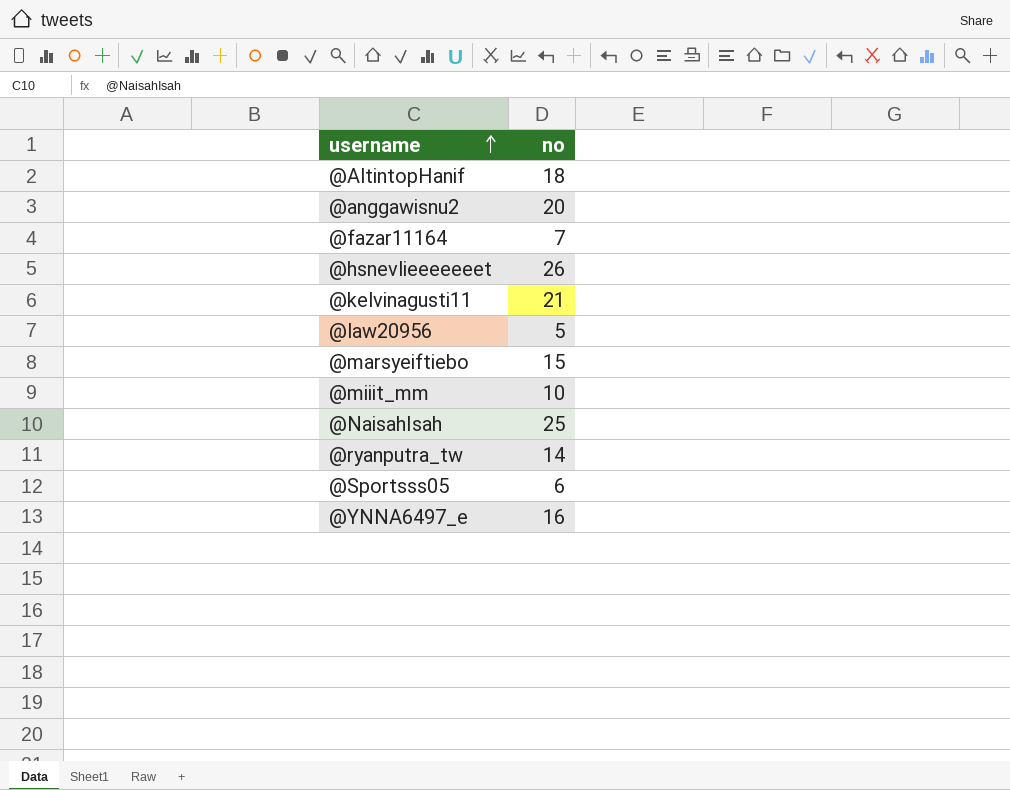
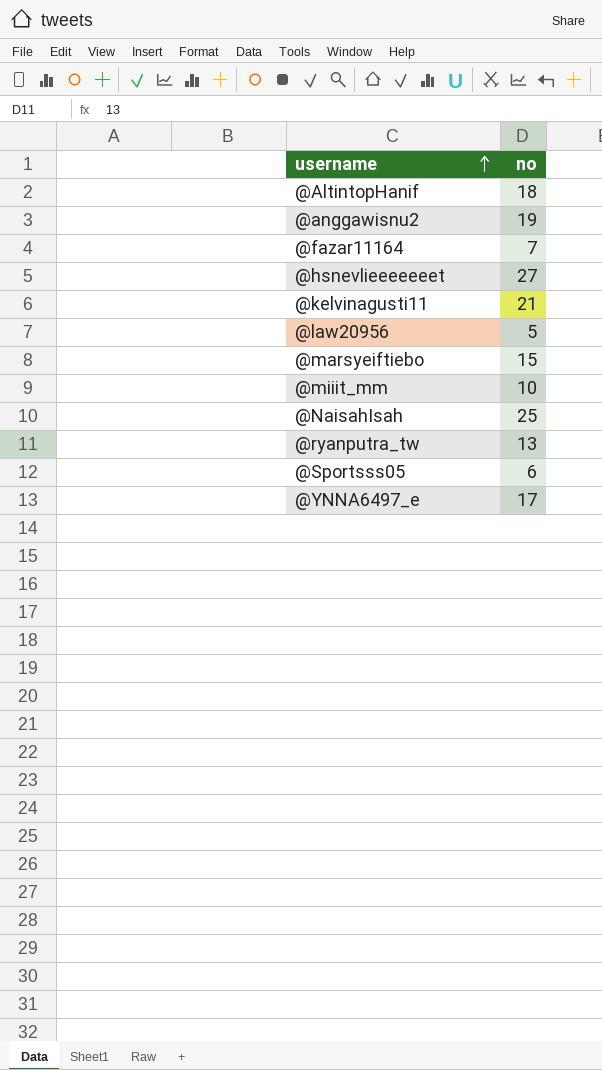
@anggawisnu2 | no: 20 -> 19
@hsnevlieeeeeeet | no: 26 -> 27
@ryanputra_tw | no: 14 -> 13
@YNNA6497_e | no: 16 -> 17

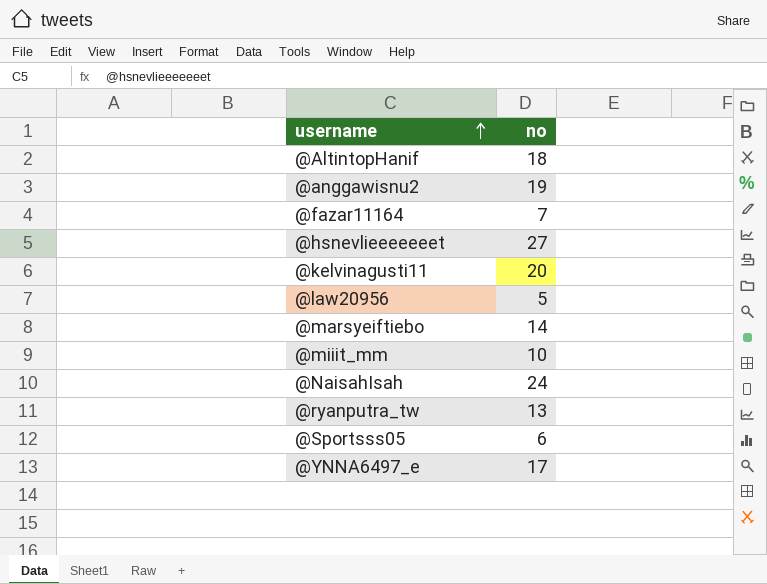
@kelvinagusti11 | no: 21 -> 20
@marsyeiftiebo | no: 15 -> 14
@NaisahIsah | no: 25 -> 24

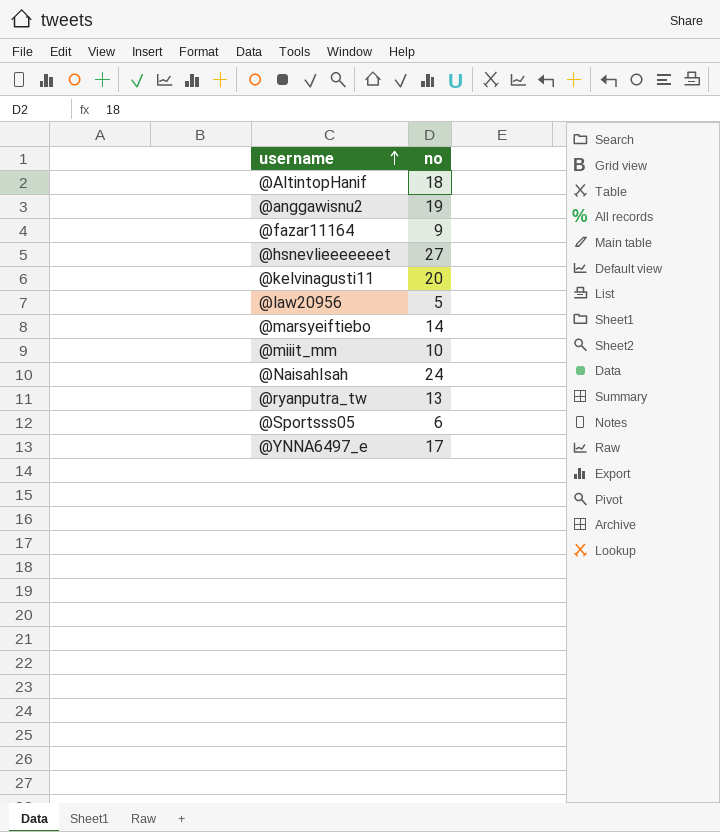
@fazar11164 | no: 7 -> 9

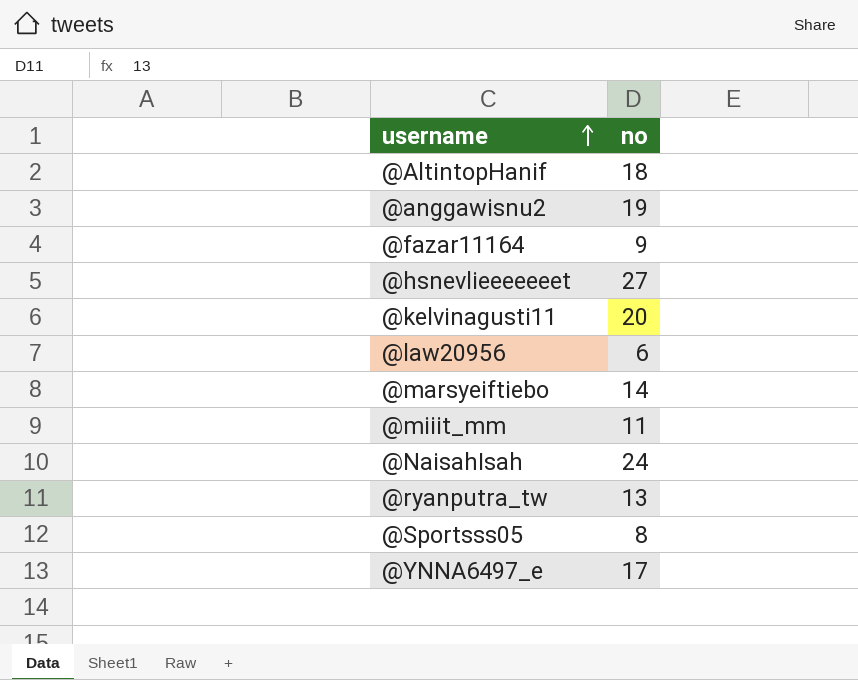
@law20956 | no: 5 -> 6
@miiit_mm | no: 10 -> 11
@Sportsss05 | no: 6 -> 8

